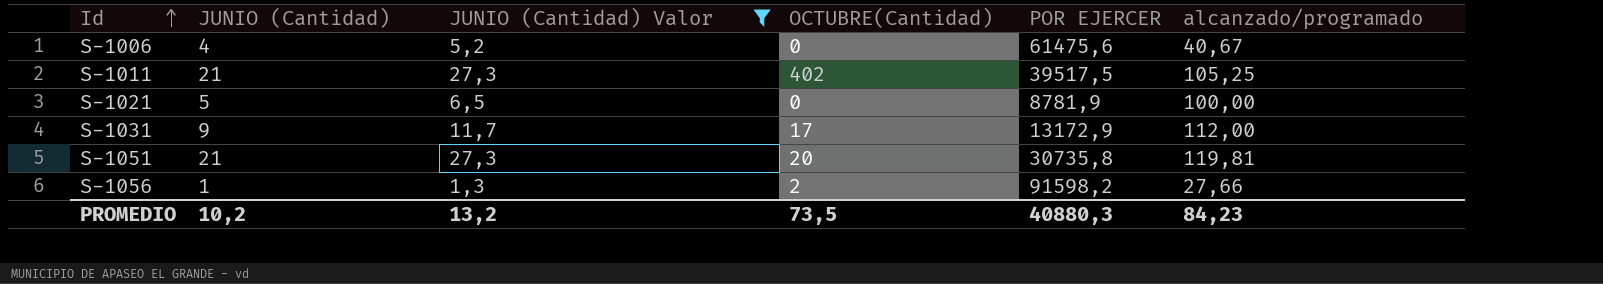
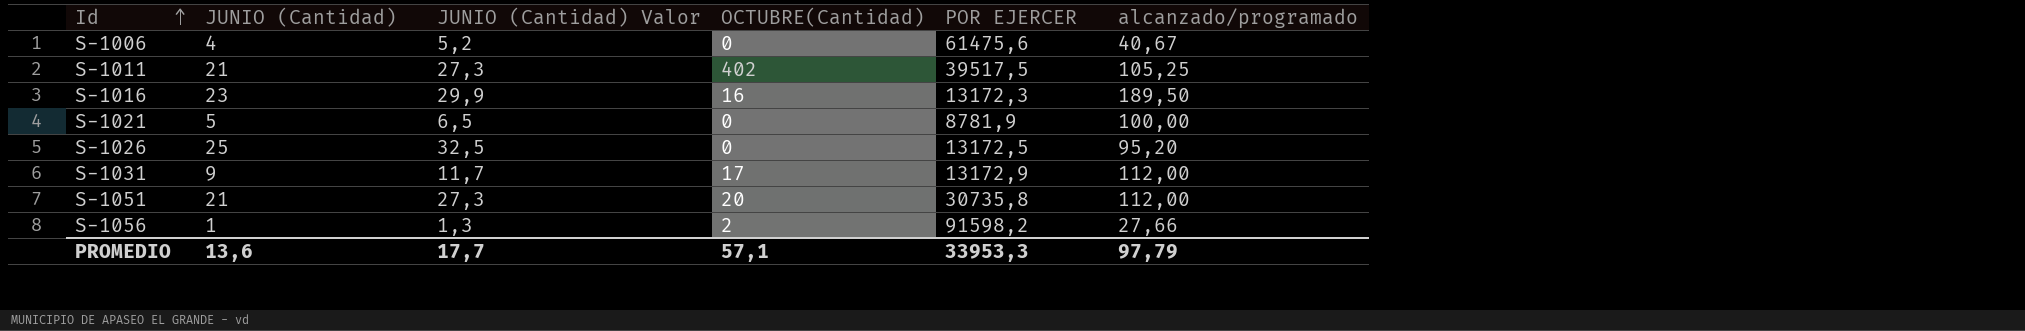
filter: JUNIO (Cantidad) Valor <= 27,3 -> none
S-1051 | alcanzado/programado: 119,81 -> 112,00
PROMEDIO | JUNIO (Cantidad): 10,2 -> 13,6
PROMEDIO | JUNIO (Cantidad) Valor: 13,2 -> 17,7
PROMEDIO | OCTUBRE(Cantidad): 73,5 -> 57,1
PROMEDIO | POR EJERCER: 40880,3 -> 33953,3
PROMEDIO | alcanzado/programado: 84,23 -> 97,79

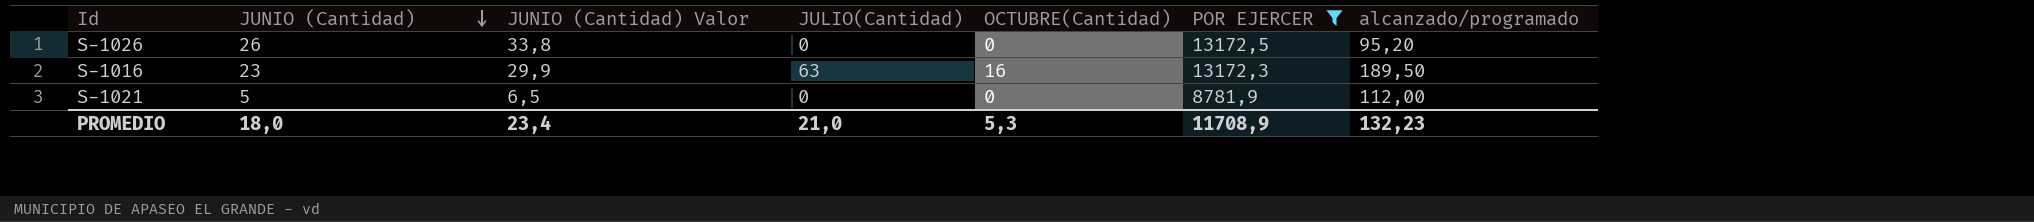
filter: none -> POR EJERCER <= 13172,5
row order: Id ascending -> JUNIO (Cantidad) descending
column JULIO(Cantidad) | position: none -> 4
S-1026 | JUNIO (Cantidad): 25 -> 26
S-1026 | JUNIO (Cantidad) Valor: 32,5 -> 33,8
S-1021 | alcanzado/programado: 100,00 -> 112,00
PROMEDIO | JUNIO (Cantidad): 13,6 -> 18,0
PROMEDIO | JUNIO (Cantidad) Valor: 17,7 -> 23,4
PROMEDIO | OCTUBRE(Cantidad): 57,1 -> 5,3
PROMEDIO | POR EJERCER: 33953,3 -> 11708,9
PROMEDIO | alcanzado/programado: 97,79 -> 132,23

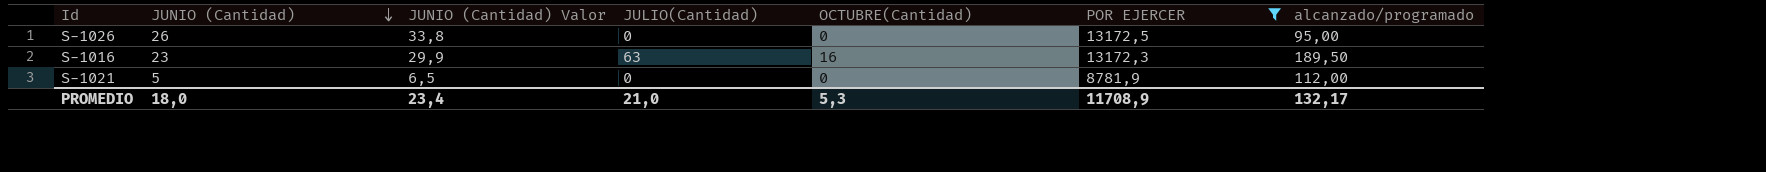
S-1026 | alcanzado/programado: 95,20 -> 95,00
PROMEDIO | alcanzado/programado: 132,23 -> 132,17

